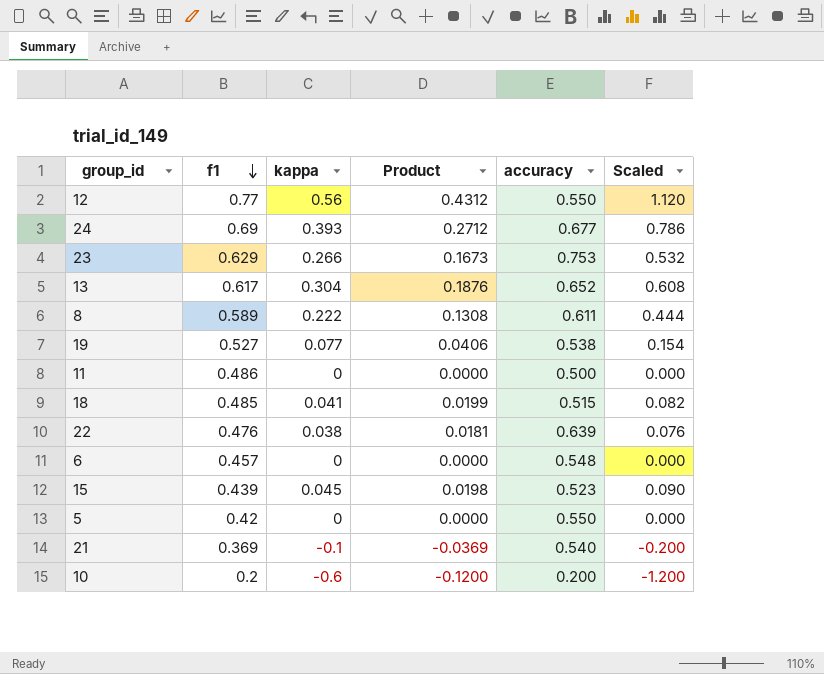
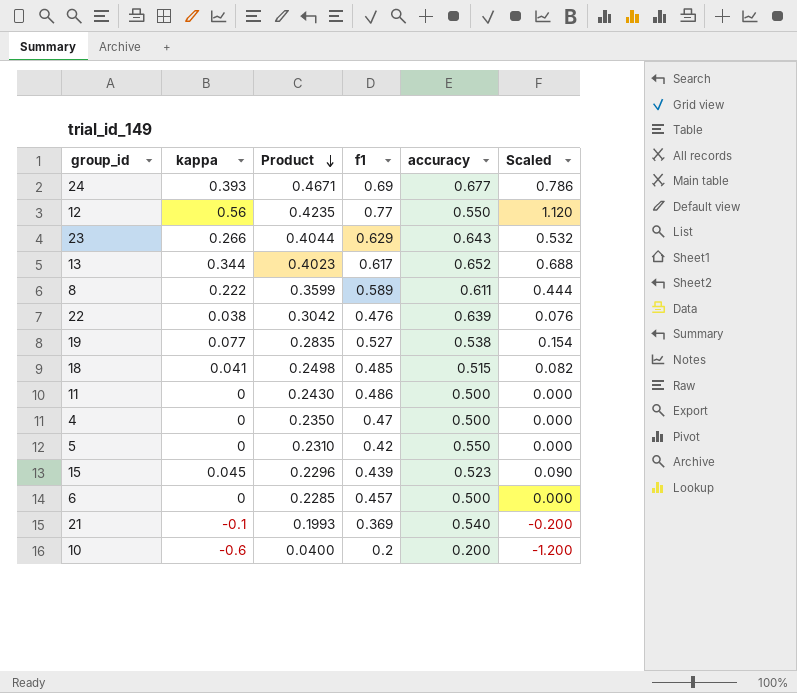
row order: f1 descending -> Product descending
column Product | formula: [f1] * [kappa] -> [f1] * [accuracy]
column f1 | position: 2 -> 4
23 | accuracy: 0.753 -> 0.643
13 | kappa: 0.304 -> 0.344
13 | Scaled: 0.608 -> 0.688
row 4: none -> 0 | 0.2350 | 0.47 | 0.500 | 0.000
6 | accuracy: 0.548 -> 0.500

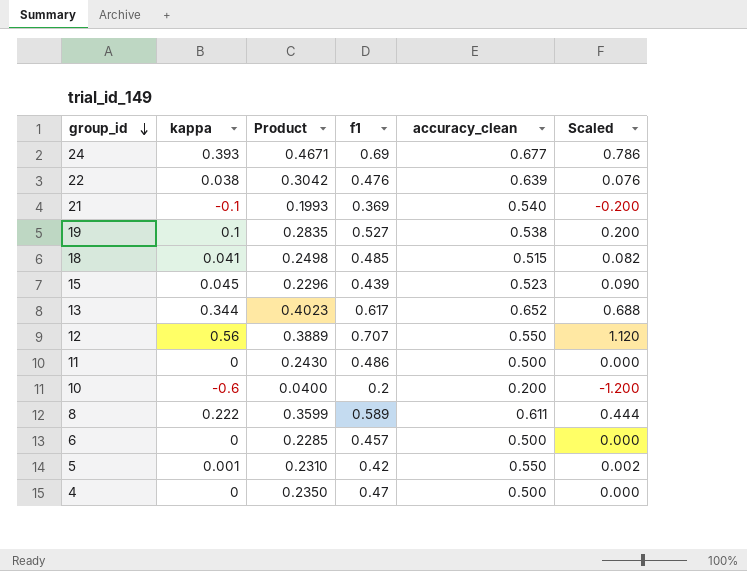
row order: Product descending -> group_id descending
column name: accuracy -> accuracy_clean
row 23: 0.266 | 0.4044 | 0.629 | 0.643 | 0.532 -> none
19 | kappa: 0.077 -> 0.1
19 | Scaled: 0.154 -> 0.200
12 | Product: 0.4235 -> 0.3889
12 | f1: 0.77 -> 0.707
5 | kappa: 0 -> 0.001
5 | Scaled: 0.000 -> 0.002

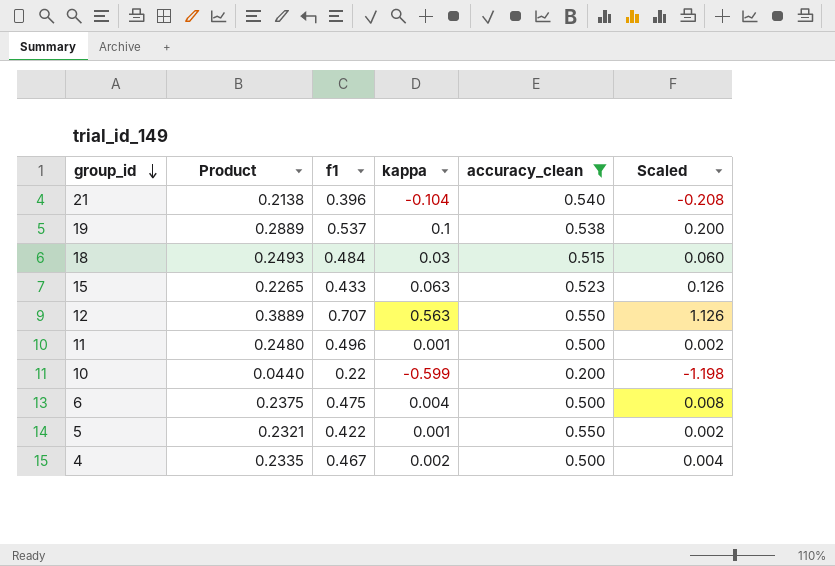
filter: none -> accuracy_clean <= 0.550
column kappa | position: 2 -> 4
21 | Product: 0.1993 -> 0.2138
21 | f1: 0.369 -> 0.396
21 | kappa: -0.1 -> -0.104
21 | Scaled: -0.200 -> -0.208
19 | Product: 0.2835 -> 0.2889
19 | f1: 0.527 -> 0.537
18 | Product: 0.2498 -> 0.2493
18 | f1: 0.485 -> 0.484
18 | kappa: 0.041 -> 0.03
18 | Scaled: 0.082 -> 0.060
15 | Product: 0.2296 -> 0.2265
15 | f1: 0.439 -> 0.433
15 | kappa: 0.045 -> 0.063
15 | Scaled: 0.090 -> 0.126
12 | kappa: 0.56 -> 0.563
12 | Scaled: 1.120 -> 1.126
11 | Product: 0.2430 -> 0.2480
11 | f1: 0.486 -> 0.496
11 | kappa: 0 -> 0.001
11 | Scaled: 0.000 -> 0.002
10 | Product: 0.0400 -> 0.0440
10 | f1: 0.2 -> 0.22
10 | kappa: -0.6 -> -0.599
10 | Scaled: -1.200 -> -1.198
6 | Product: 0.2285 -> 0.2375
6 | f1: 0.457 -> 0.475
6 | kappa: 0 -> 0.004
6 | Scaled: 0.000 -> 0.008
5 | Product: 0.2310 -> 0.2321
5 | f1: 0.42 -> 0.422
4 | Product: 0.2350 -> 0.2335
4 | f1: 0.47 -> 0.467
4 | kappa: 0 -> 0.002
4 | Scaled: 0.000 -> 0.004

